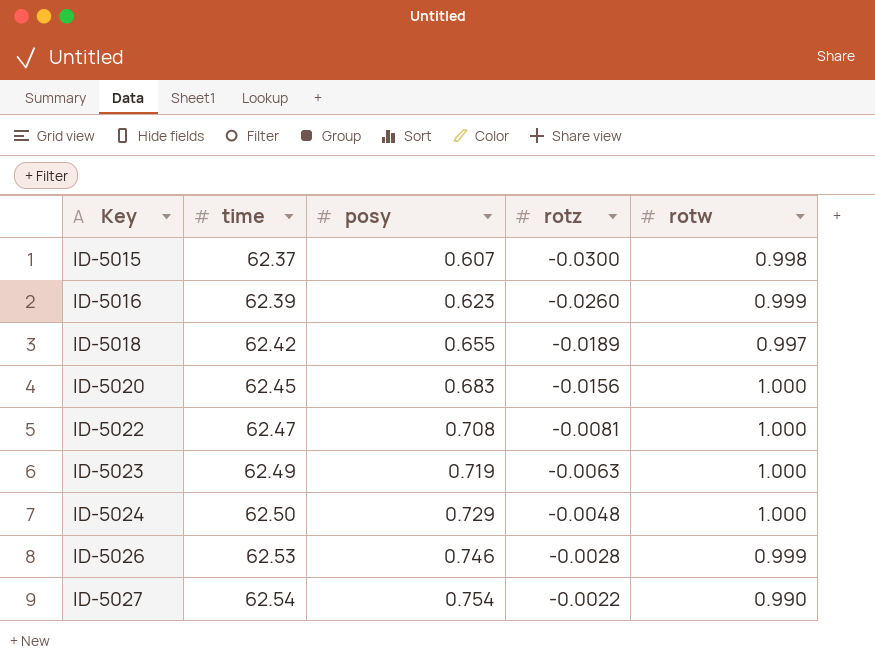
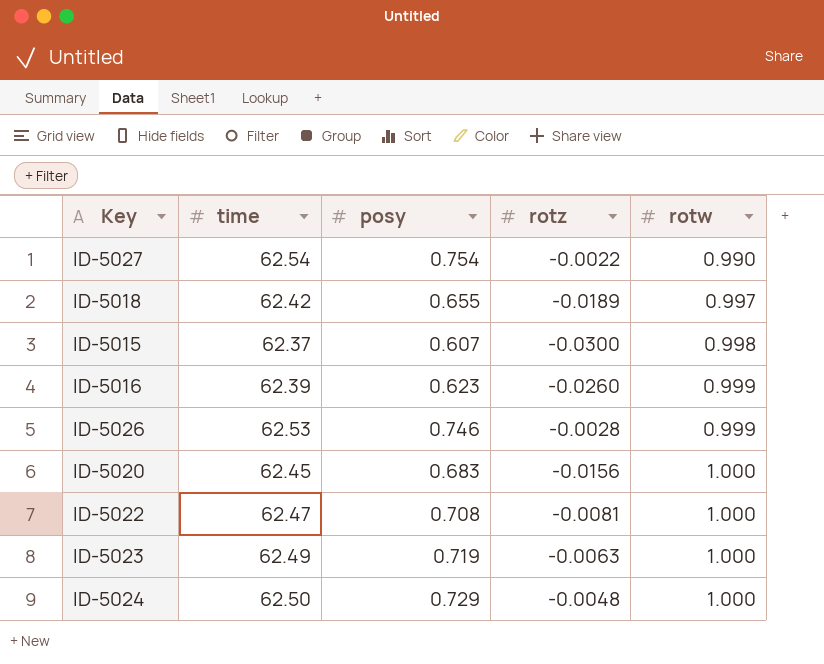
row order: Key ascending -> rotw ascending

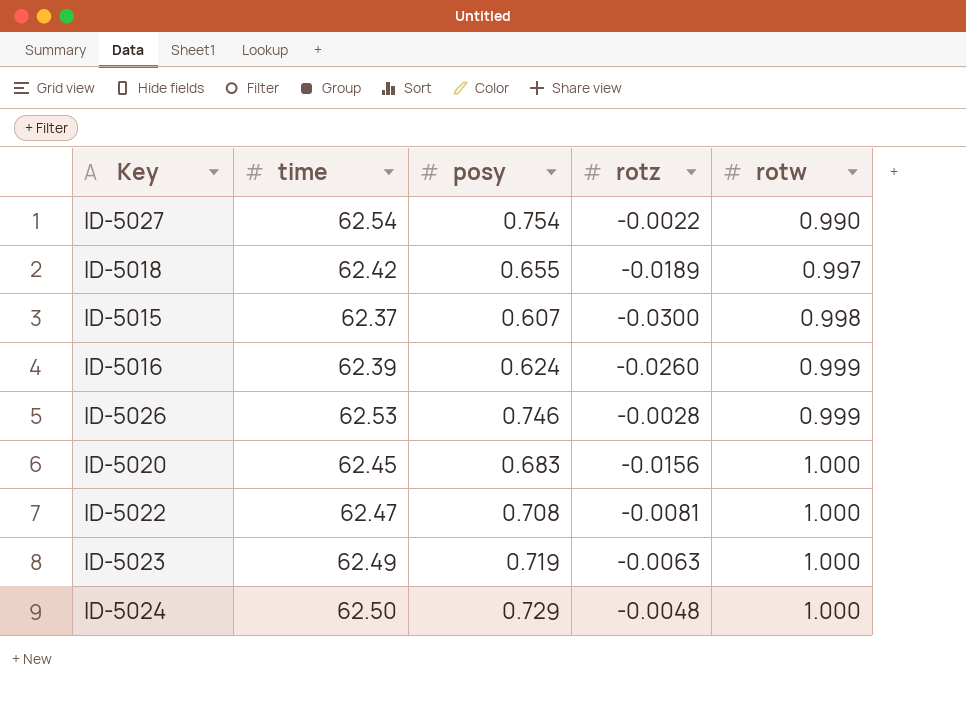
ID-5016 | posy: 0.623 -> 0.624

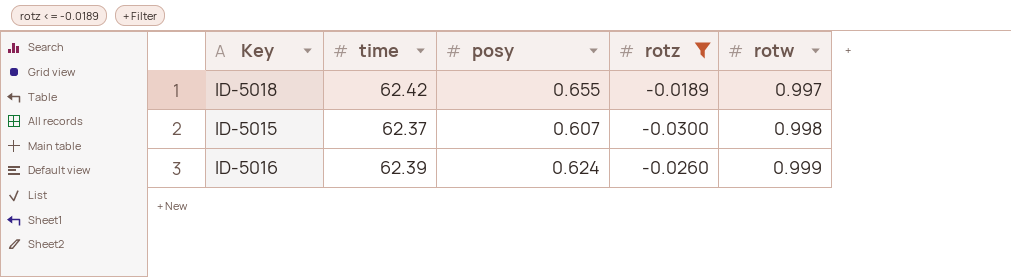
filter: none -> rotz <= -0.0189

